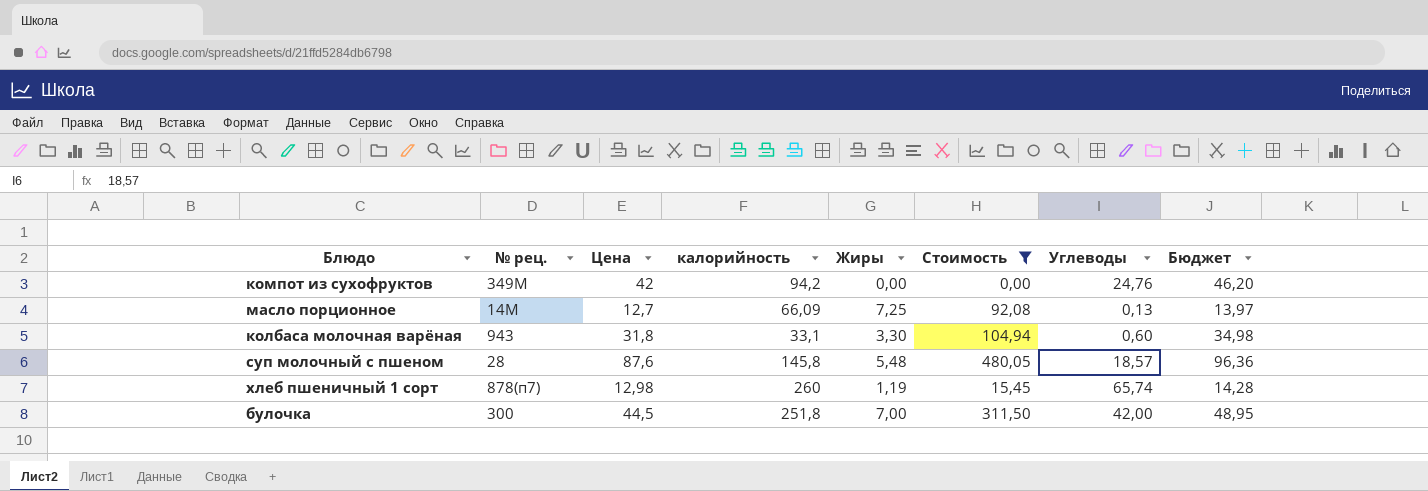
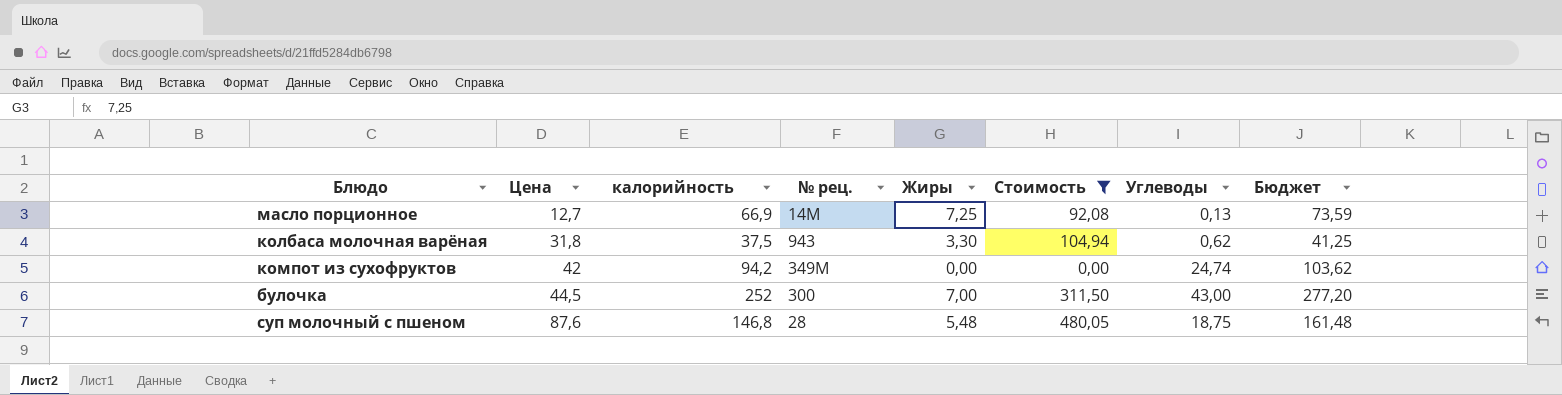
row order: none -> Цена ascending
column № рец. | position: 2 -> 4
column Бюджет | formula: [Цена] * 1,1 -> [калорийность] * 1,1
row хлеб пшеничный 1 сорт: 878(п7) | 12,98 | 260 | 1,19 | 15,45 | 65,74 | 14,28 -> none
масло порционное | калорийность: 66,09 -> 66,9
колбаса молочная варёная | калорийность: 33,1 -> 37,5
колбаса молочная варёная | Углеводы: 0,60 -> 0,62
компот из сухофруктов | Углеводы: 24,76 -> 24,74
булочка | калорийность: 251,8 -> 252
булочка | Углеводы: 42,00 -> 43,00
суп молочный с пшеном | калорийность: 145,8 -> 146,8
суп молочный с пшеном | Углеводы: 18,57 -> 18,75

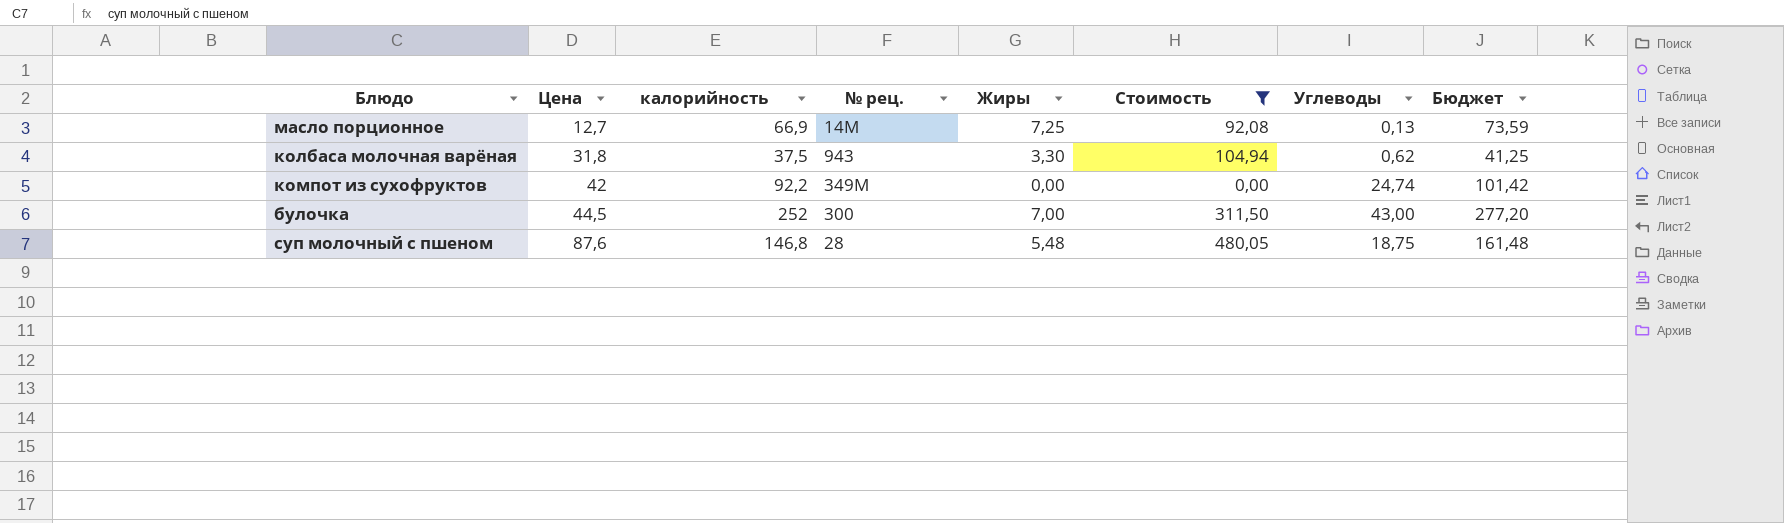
компот из сухофруктов | калорийность: 94,2 -> 92,2
компот из сухофруктов | Бюджет: 103,62 -> 101,42

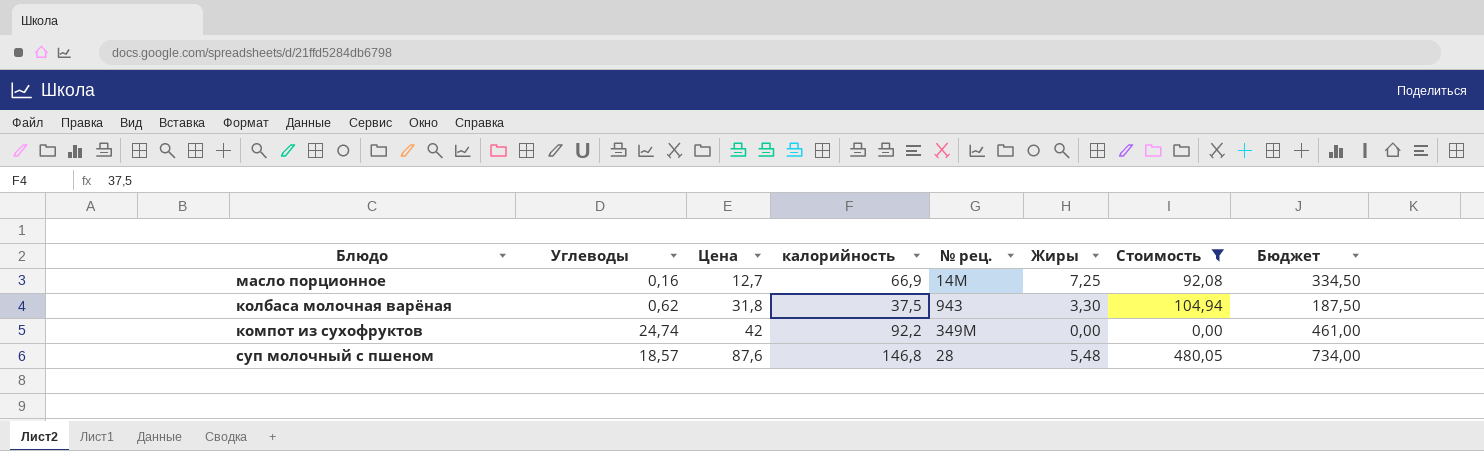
column Углеводы | position: 7 -> 2
column Бюджет | formula: [калорийность] * 1,1 -> [калорийность] * 5
row булочка: 44,5 | 252 | 300 | 7,00 | 311,50 | 43,00 | 277,20 -> none
масло порционное | Углеводы: 0,13 -> 0,16
суп молочный с пшеном | Углеводы: 18,75 -> 18,57

